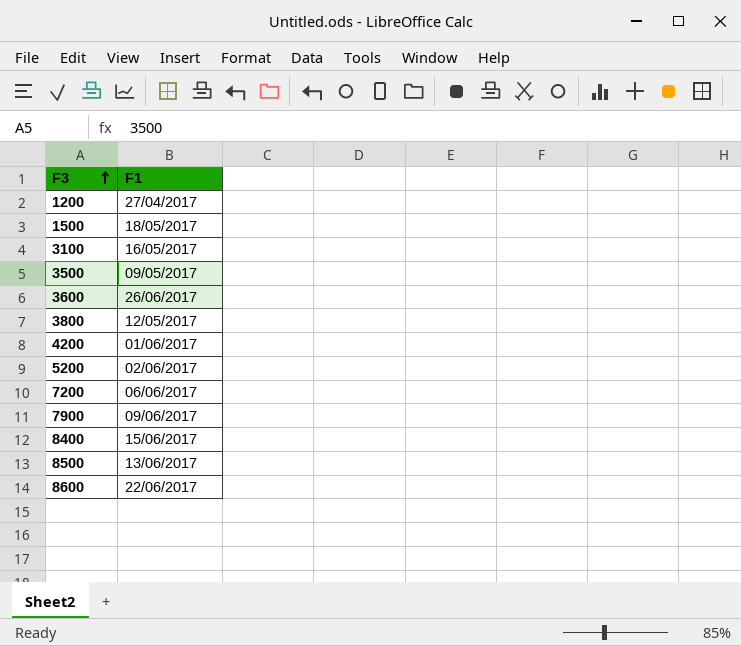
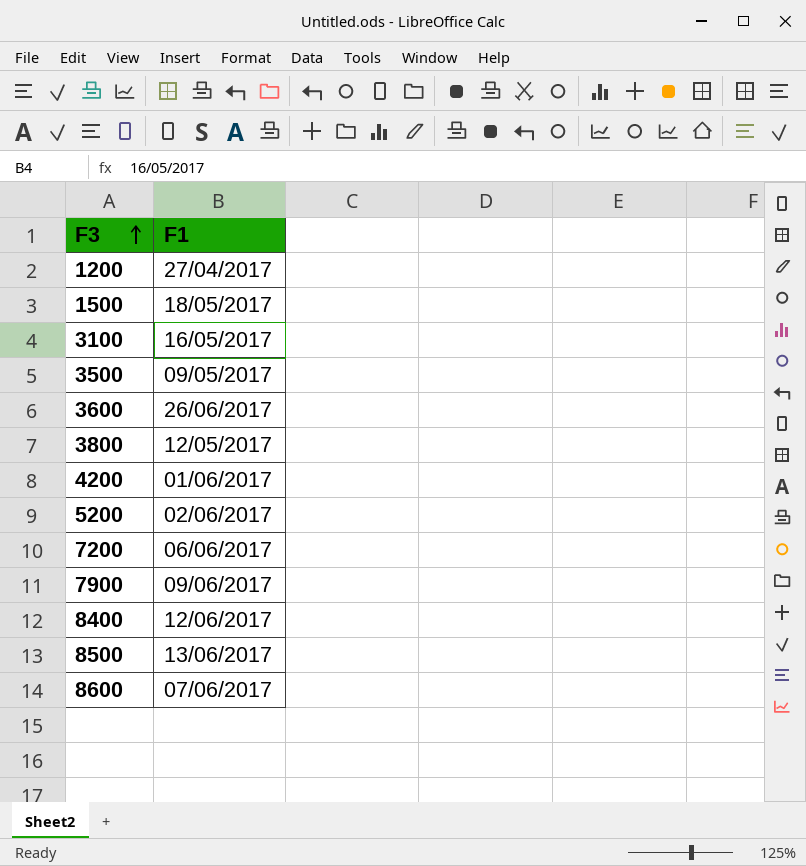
8400 | F1: 15/06/2017 -> 12/06/2017
8600 | F1: 22/06/2017 -> 07/06/2017

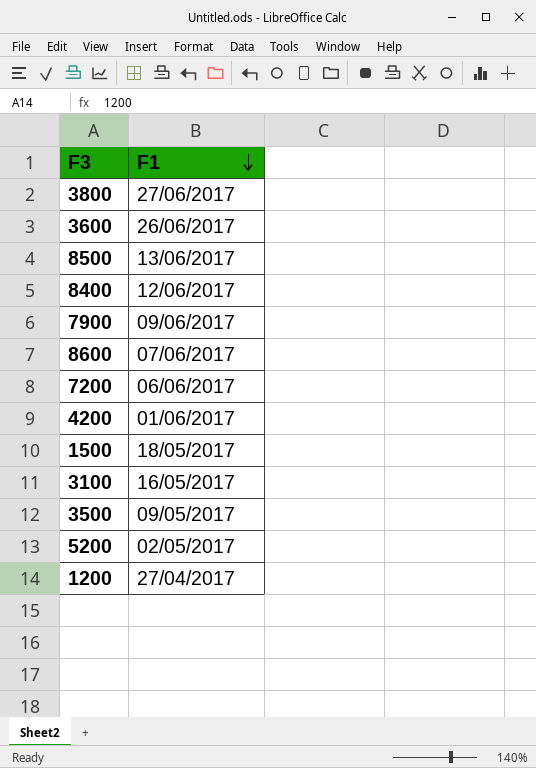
row order: F3 ascending -> F1 descending
3800 | F1: 12/05/2017 -> 27/06/2017
5200 | F1: 02/06/2017 -> 02/05/2017

